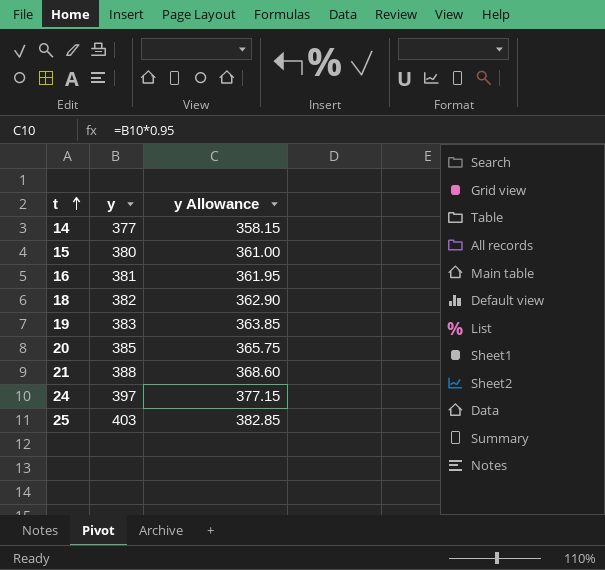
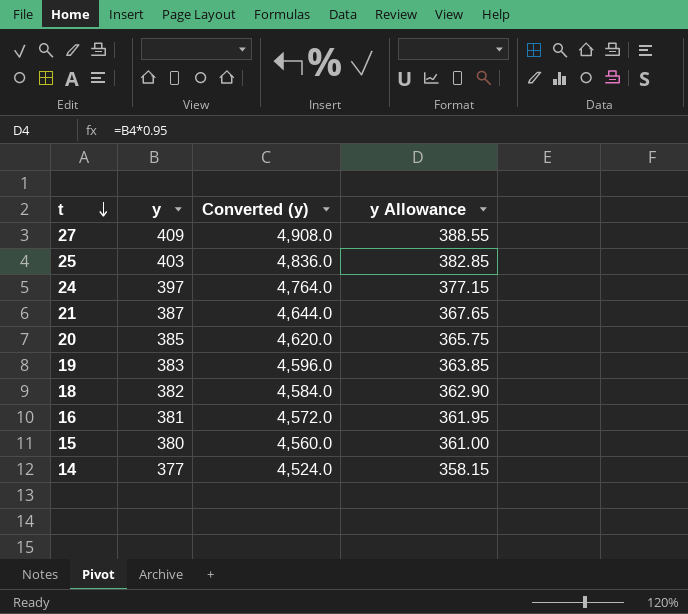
row order: t ascending -> t descending
column Converted (y) | formula: none -> [y] * 12
row 27: none -> 409 | 4,908.0 | 388.55
21 | y: 388 -> 387
21 | y Allowance: 368.60 -> 367.65

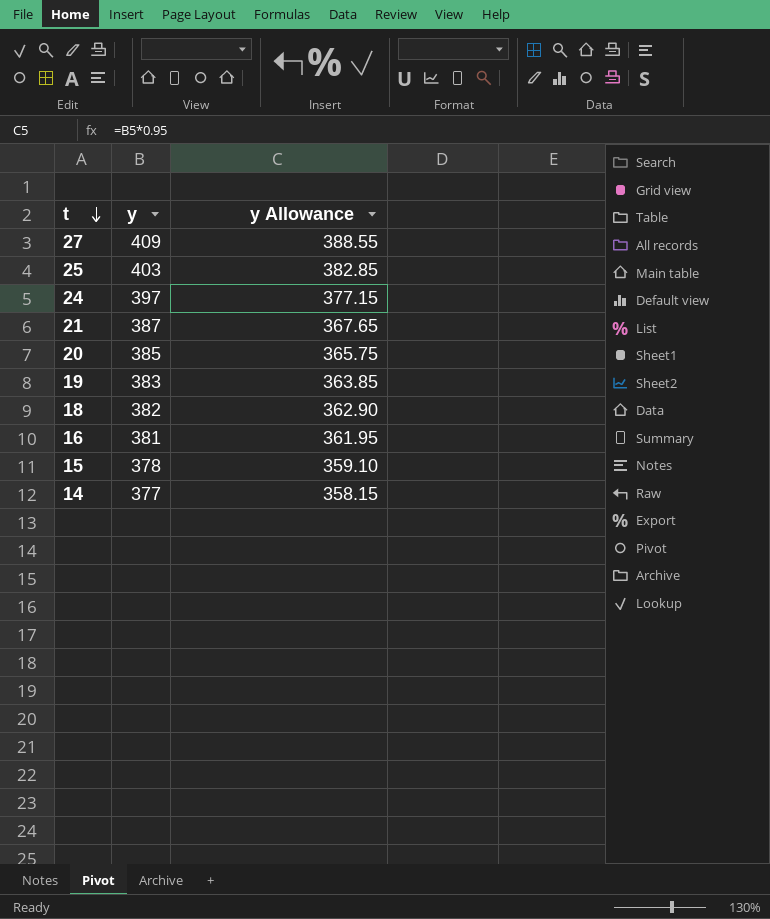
column Converted (y) | formula: [y] * 12 -> none
15 | y: 380 -> 378
15 | y Allowance: 361.00 -> 359.10

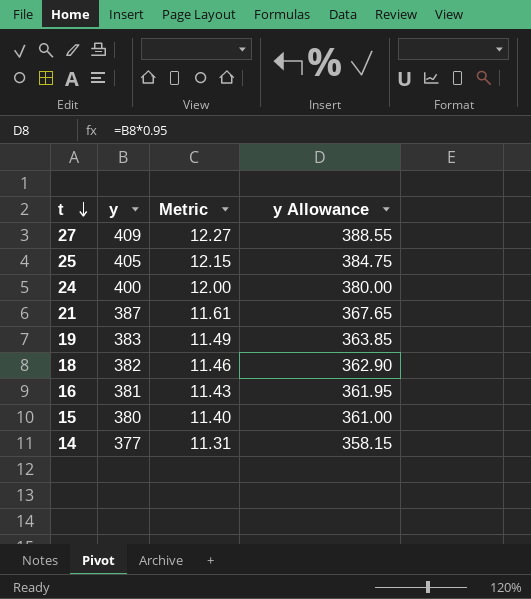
column Metric | formula: none -> [y] * 0.03
row 20: 385 | 365.75 -> none
25 | y: 403 -> 405
25 | y Allowance: 382.85 -> 384.75
24 | y: 397 -> 400
24 | y Allowance: 377.15 -> 380.00
15 | y: 378 -> 380
15 | y Allowance: 359.10 -> 361.00

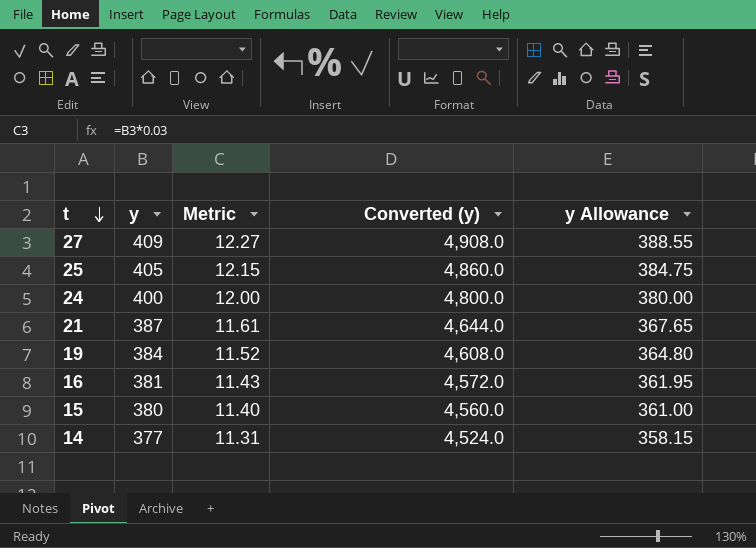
column Converted (y) | formula: none -> [y] * 12
row 18: 382 | 11.46 | 362.90 -> none
19 | y: 383 -> 384
19 | Metric: 11.49 -> 11.52
19 | y Allowance: 363.85 -> 364.80

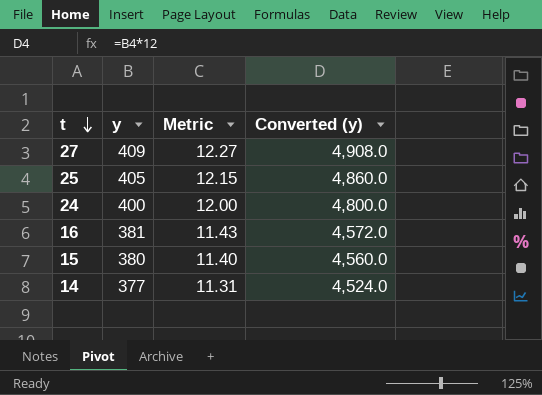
column y Allowance | formula: [y] * 0.95 -> none
row 21: 387 | 11.61 | 4,644.0 | 367.65 -> none
row 19: 384 | 11.52 | 4,608.0 | 364.80 -> none

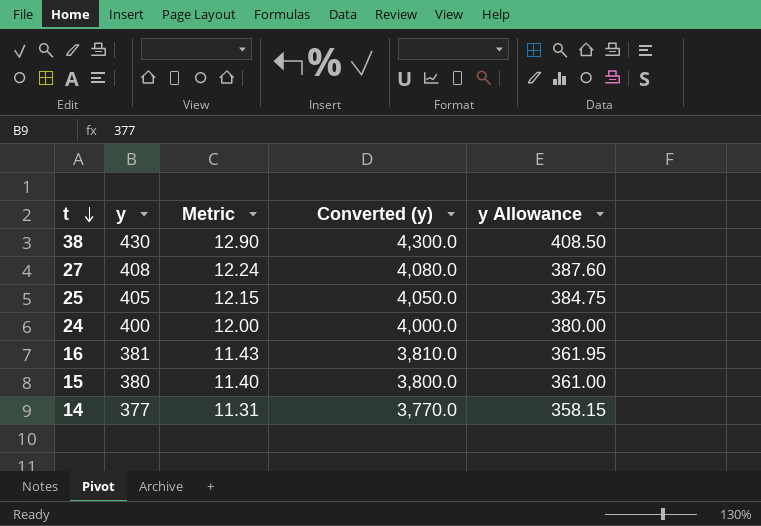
column Converted (y) | formula: [y] * 12 -> [y] * 10
column y Allowance | formula: none -> [y] * 0.95
row 38: none -> 430 | 12.90 | 4,300.0 | 408.50
27 | y: 409 -> 408
27 | Metric: 12.27 -> 12.24

